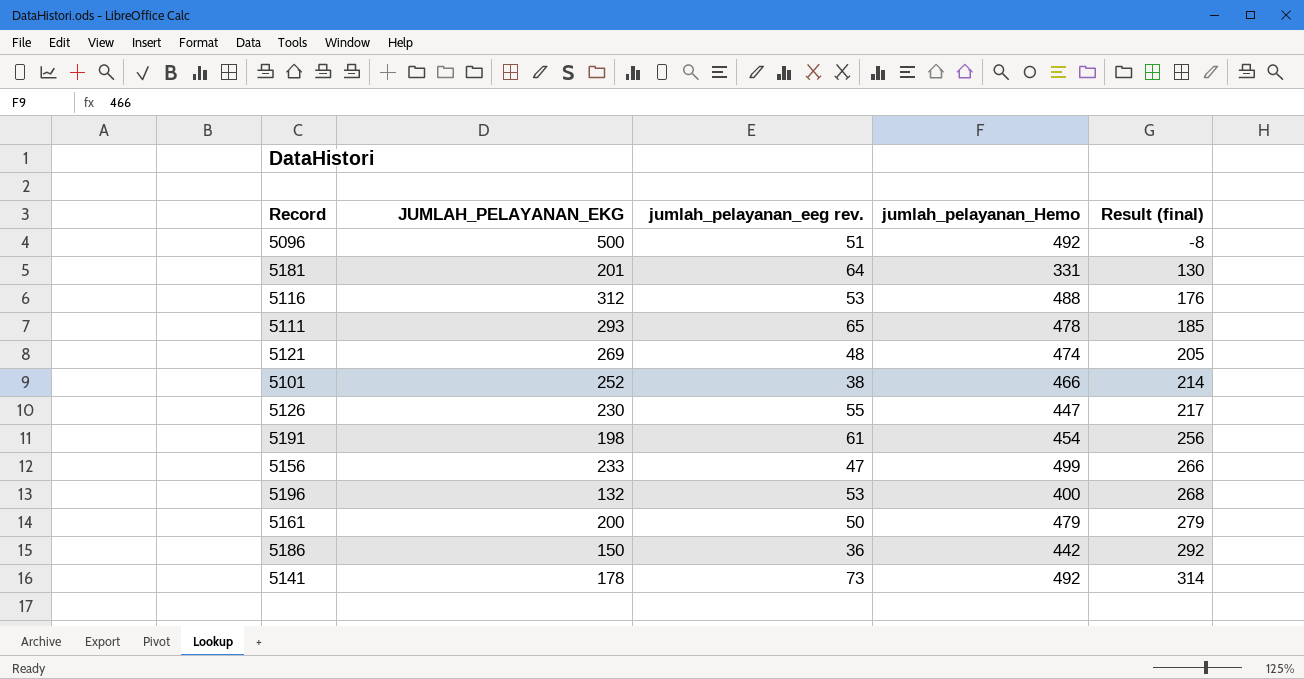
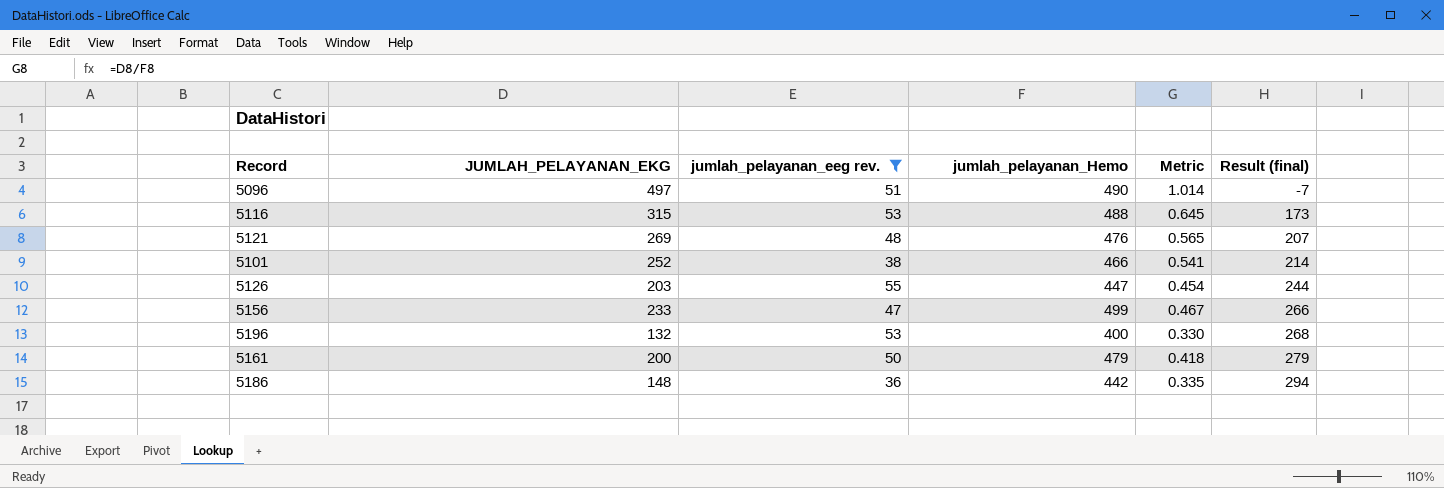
filter: none -> jumlah_pelayanan_eeg rev. <= 55
column Metric | formula: none -> [JUMLAH_PELAYANAN_EKG] / [jumlah_pelayanan_Hemo]
5096 | JUMLAH_PELAYANAN_EKG: 500 -> 497
5096 | jumlah_pelayanan_Hemo: 492 -> 490
5096 | Result (final): -8 -> -7
5116 | JUMLAH_PELAYANAN_EKG: 312 -> 315
5116 | Result (final): 176 -> 173
5121 | jumlah_pelayanan_Hemo: 474 -> 476
5121 | Result (final): 205 -> 207
5126 | JUMLAH_PELAYANAN_EKG: 230 -> 203
5126 | Result (final): 217 -> 244
5186 | JUMLAH_PELAYANAN_EKG: 150 -> 148
5186 | Result (final): 292 -> 294

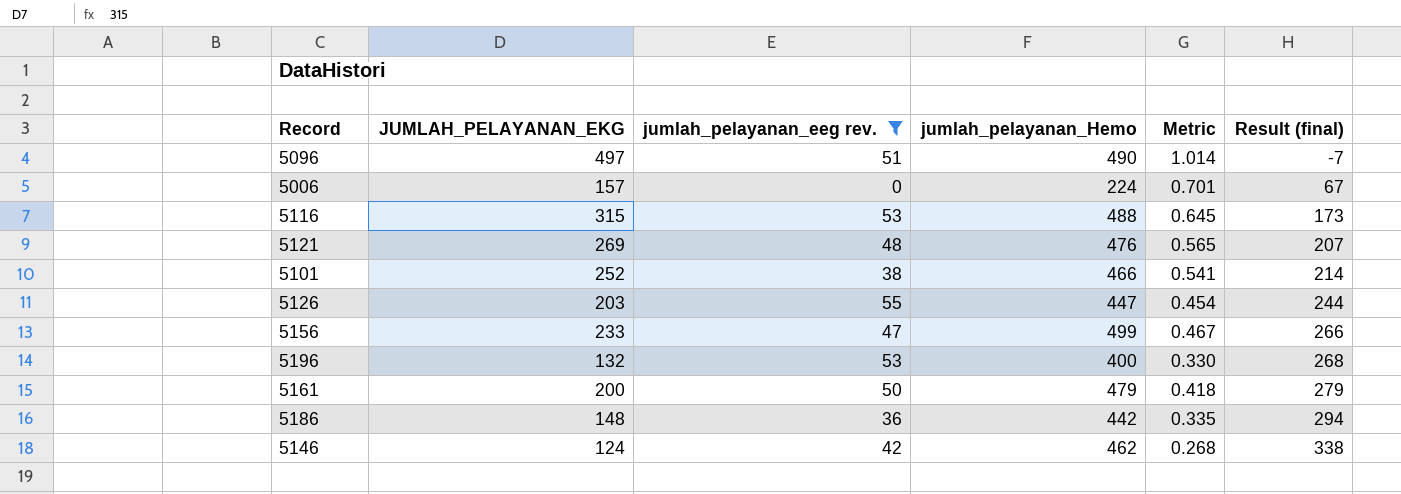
row 5006: none -> 157 | 0 | 224 | 0.701 | 67
row 5146: none -> 124 | 42 | 462 | 0.268 | 338

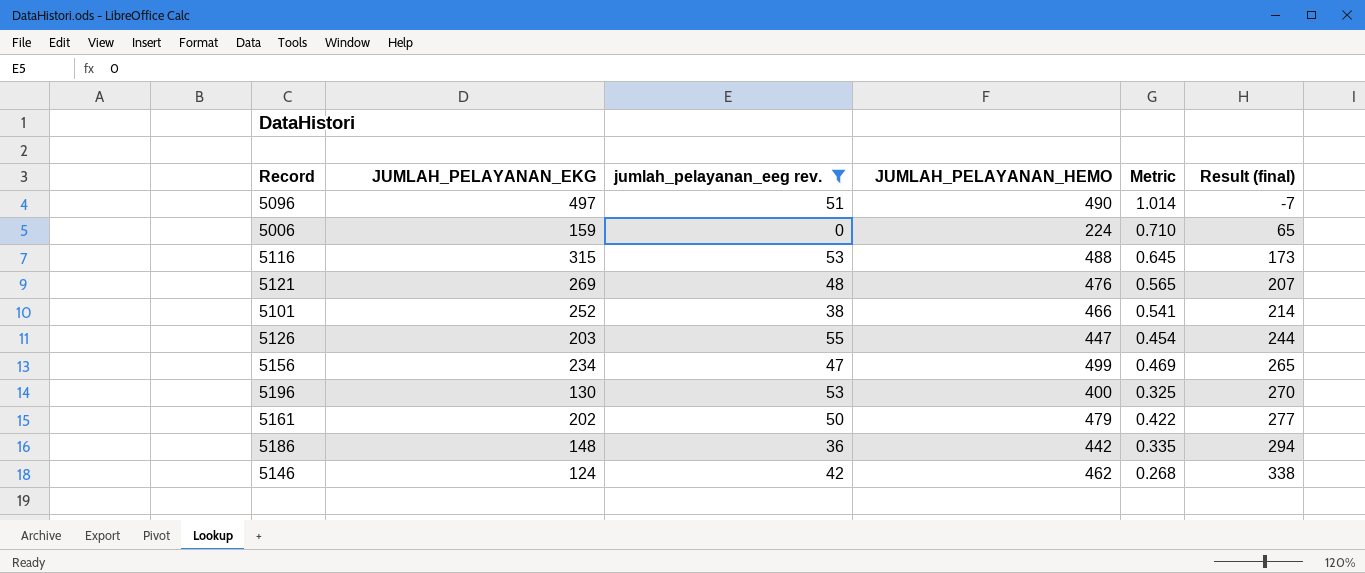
column name: jumlah_pelayanan_Hemo -> JUMLAH_PELAYANAN_HEMO
5006 | JUMLAH_PELAYANAN_EKG: 157 -> 159
5006 | Metric: 0.701 -> 0.710
5006 | Result (final): 67 -> 65
5156 | JUMLAH_PELAYANAN_EKG: 233 -> 234
5156 | Metric: 0.467 -> 0.469
5156 | Result (final): 266 -> 265
5196 | JUMLAH_PELAYANAN_EKG: 132 -> 130
5196 | Metric: 0.330 -> 0.325
5196 | Result (final): 268 -> 270
5161 | JUMLAH_PELAYANAN_EKG: 200 -> 202
5161 | Metric: 0.418 -> 0.422
5161 | Result (final): 279 -> 277

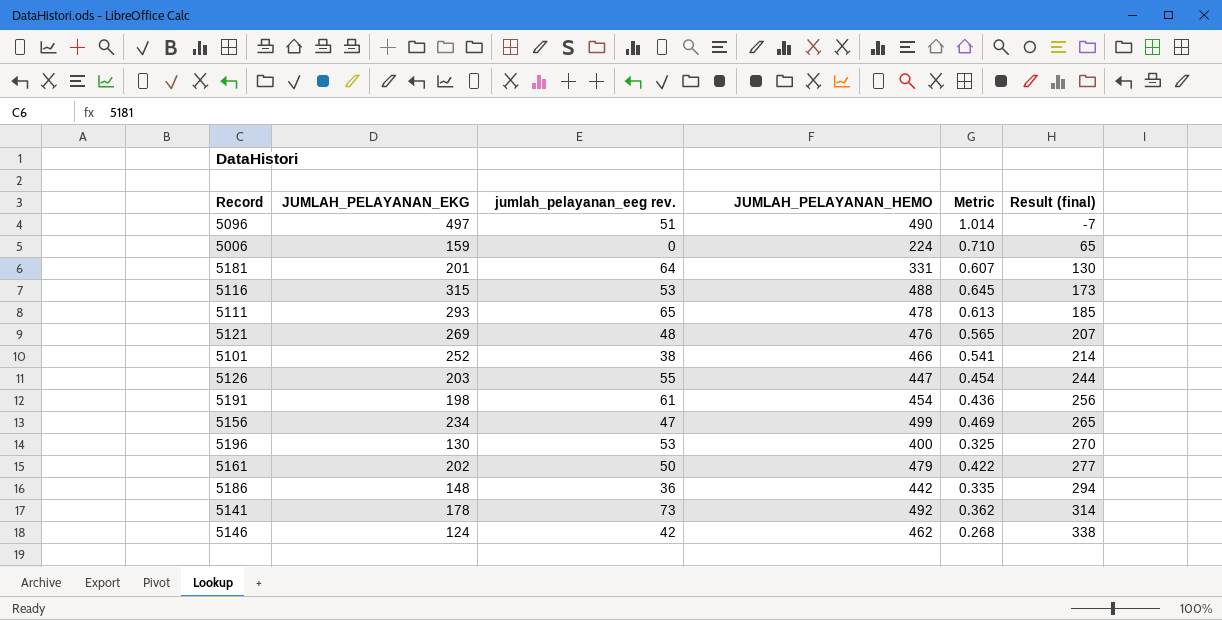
filter: jumlah_pelayanan_eeg rev. <= 55 -> none

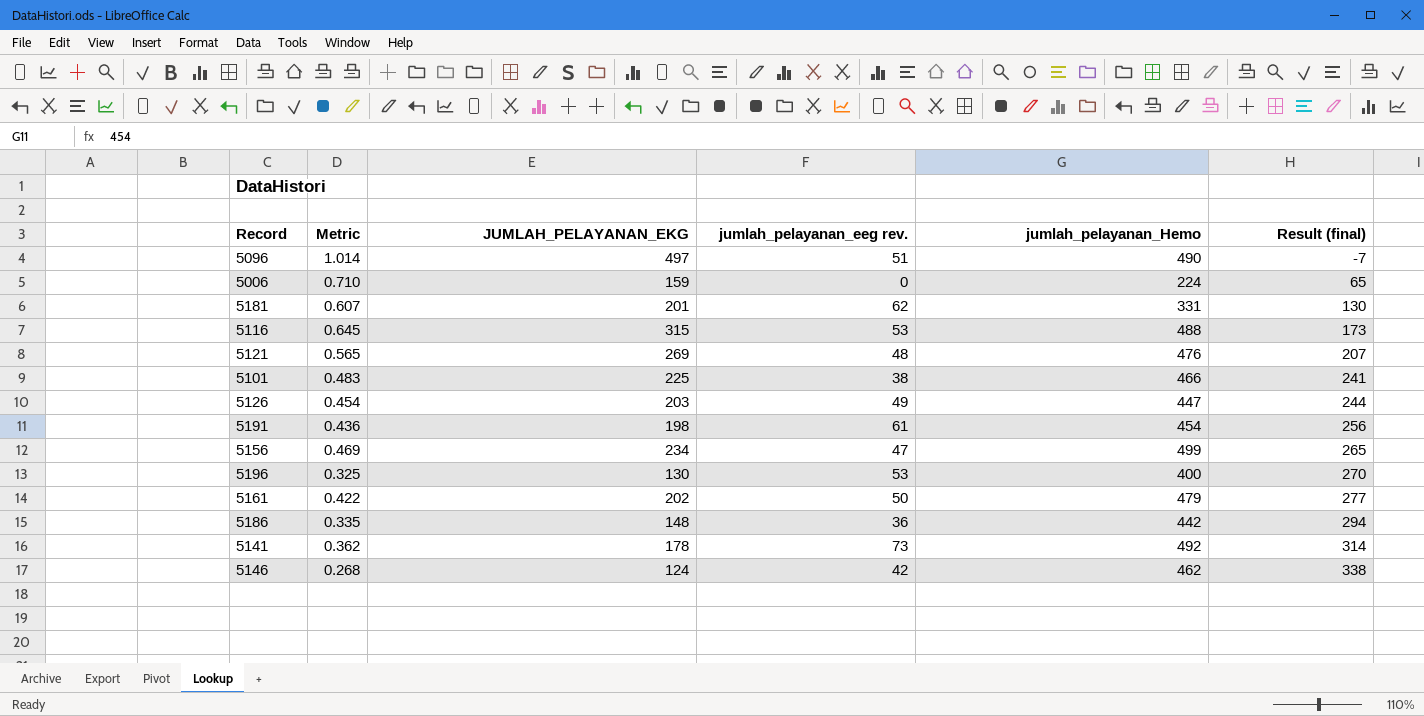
column Metric | position: 5 -> 2
column name: JUMLAH_PELAYANAN_HEMO -> jumlah_pelayanan_Hemo
row 5111: 293 | 65 | 478 | 0.613 | 185 -> none
5181 | jumlah_pelayanan_eeg rev.: 64 -> 62
5101 | Metric: 0.541 -> 0.483
5101 | JUMLAH_PELAYANAN_EKG: 252 -> 225
5101 | Result (final): 214 -> 241
5126 | jumlah_pelayanan_eeg rev.: 55 -> 49

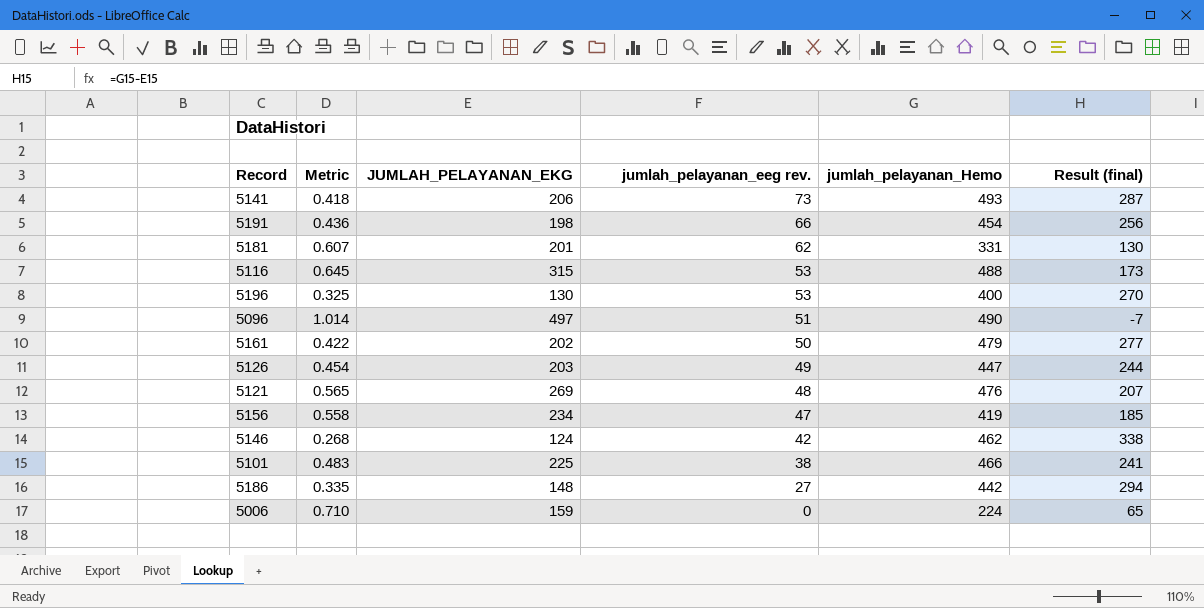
row order: Result (final) ascending -> jumlah_pelayanan_eeg rev. descending
5141 | Metric: 0.362 -> 0.418
5141 | JUMLAH_PELAYANAN_EKG: 178 -> 206
5141 | jumlah_pelayanan_Hemo: 492 -> 493
5141 | Result (final): 314 -> 287
5191 | jumlah_pelayanan_eeg rev.: 61 -> 66
5156 | Metric: 0.469 -> 0.558
5156 | jumlah_pelayanan_Hemo: 499 -> 419
5156 | Result (final): 265 -> 185
5186 | jumlah_pelayanan_eeg rev.: 36 -> 27

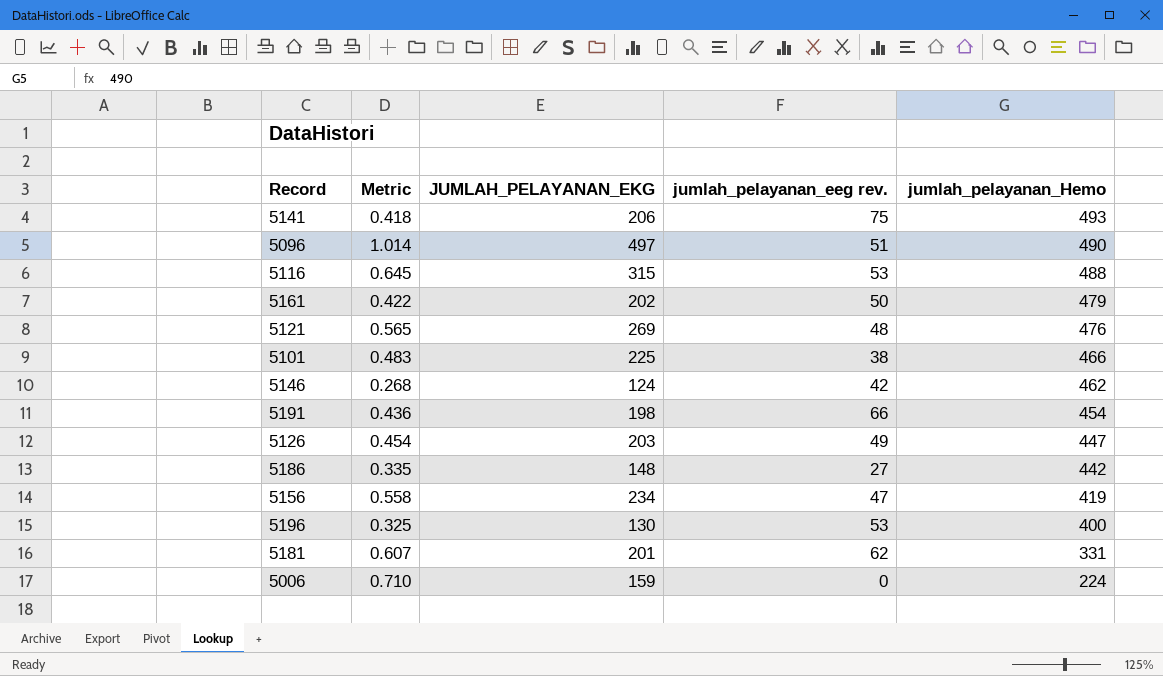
row order: jumlah_pelayanan_eeg rev. descending -> jumlah_pelayanan_Hemo descending
column Result (final) | formula: [jumlah_pelayanan_Hemo] - [JUMLAH_PELAYANAN_EKG] -> none
5141 | jumlah_pelayanan_eeg rev.: 73 -> 75

